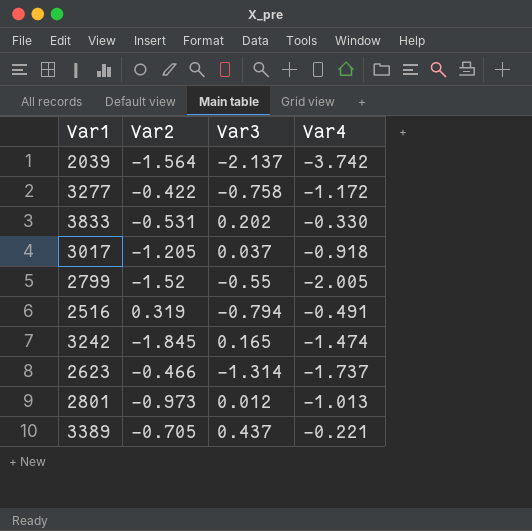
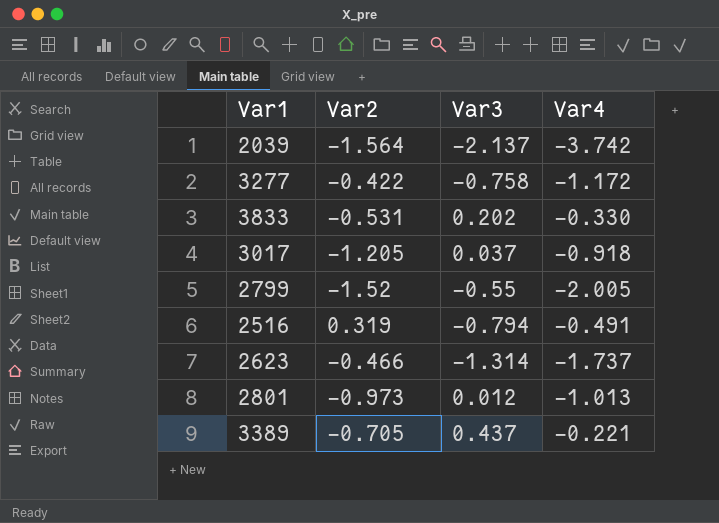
row 3242: -1.845 | 0.165 | -1.474 -> none

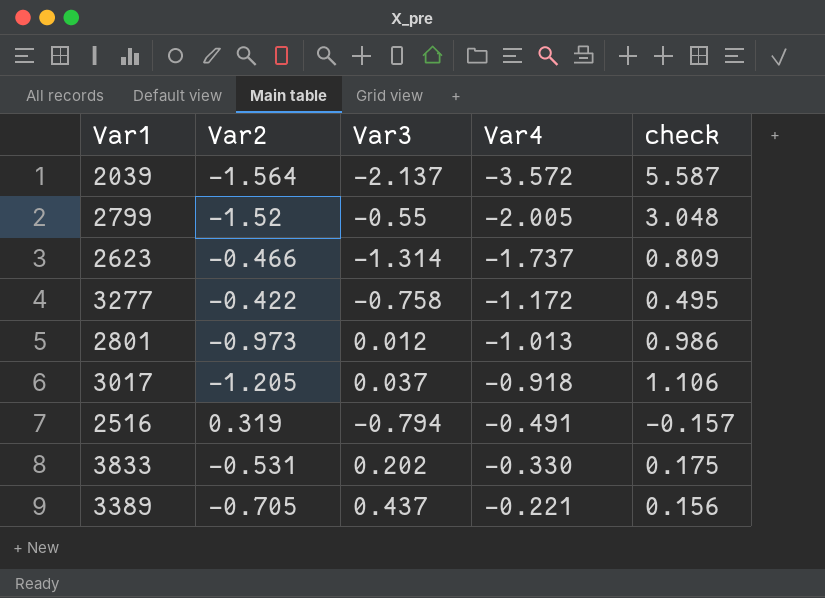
row order: none -> Var4 ascending
column check | formula: none -> [Var2] * [Var4]
2039 | Var4: -3.742 -> -3.572

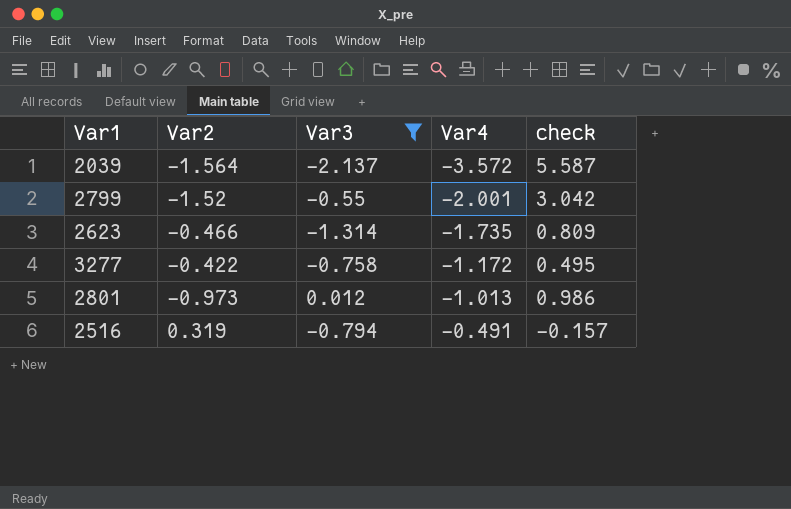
filter: none -> Var3 <= 0.012
2799 | Var4: -2.005 -> -2.001
2799 | check: 3.048 -> 3.042
2623 | Var4: -1.737 -> -1.735

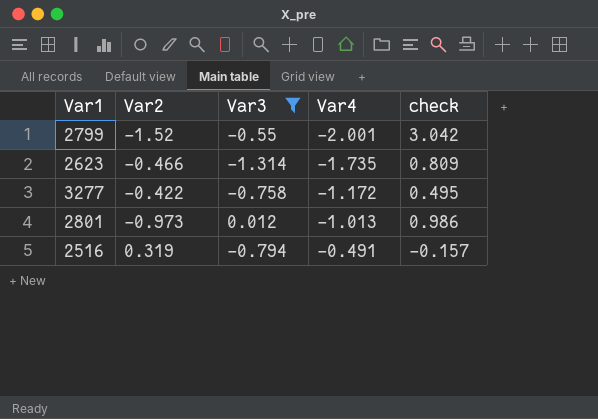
row 2039: -1.564 | -2.137 | -3.572 | 5.587 -> none

